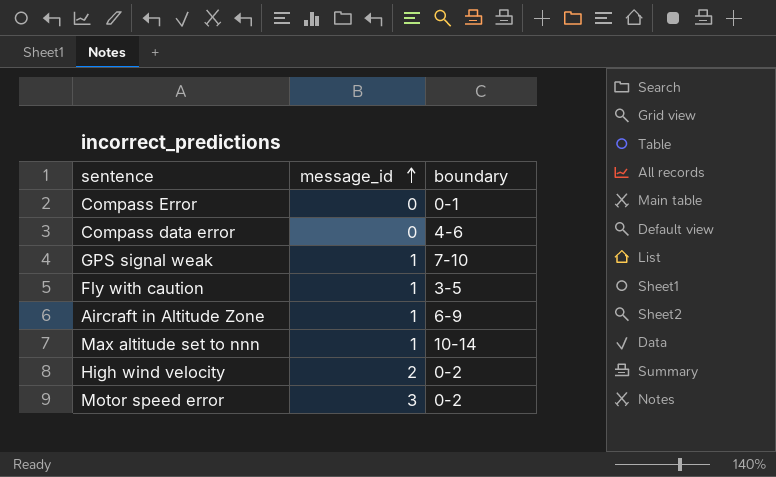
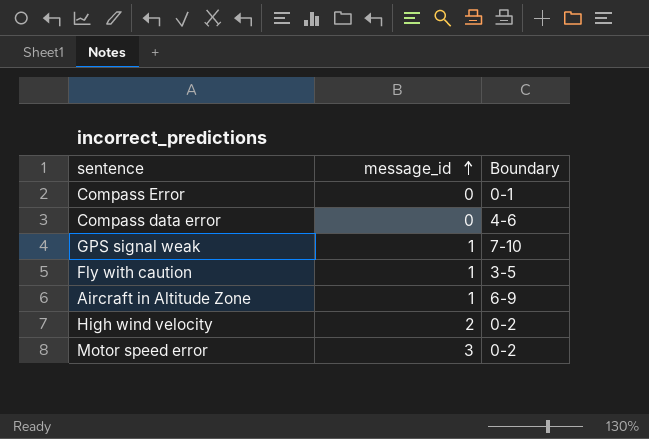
column name: boundary -> Boundary
row Max altitude set to nnn: 1 | 10-14 -> none

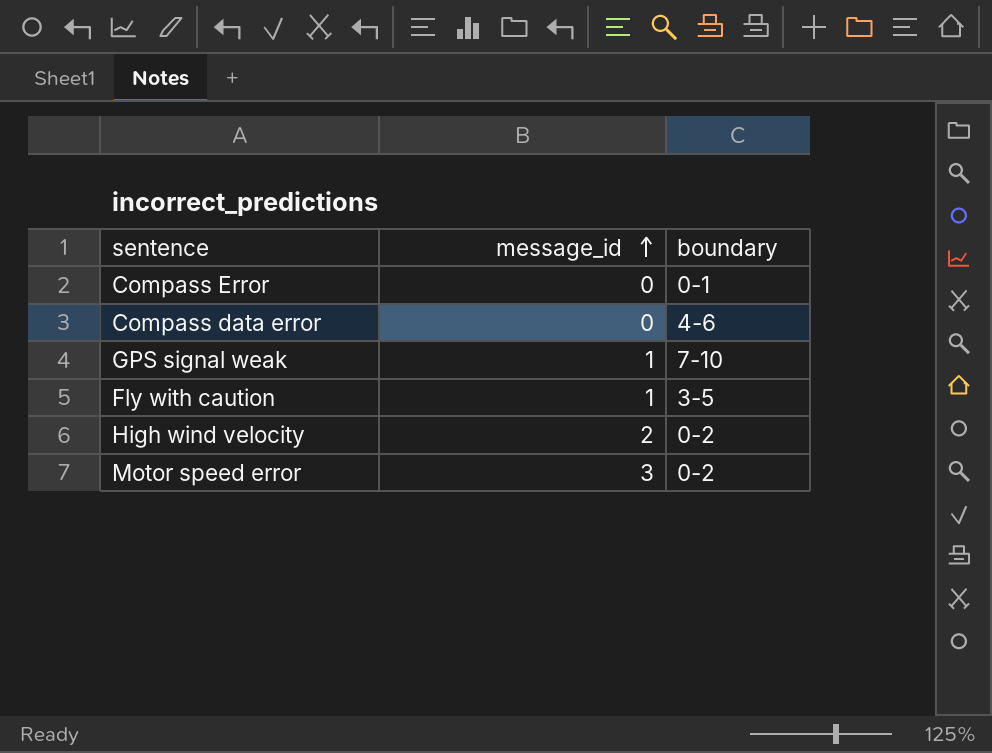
column name: Boundary -> boundary
row Aircraft in Altitude Zone: 1 | 6-9 -> none

